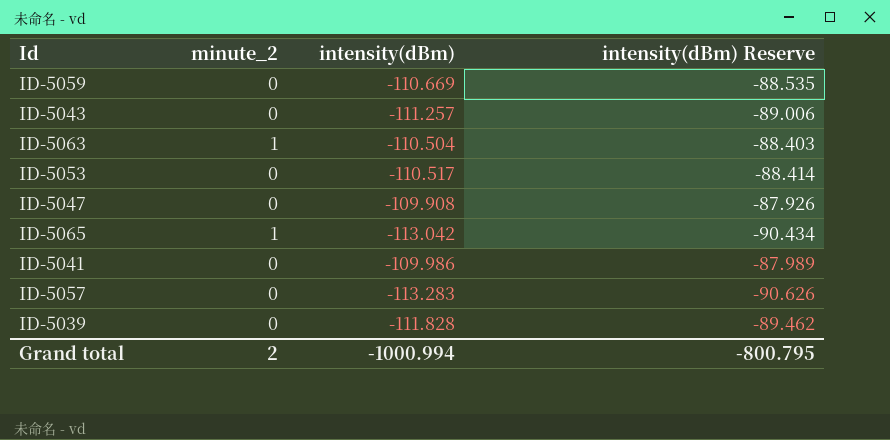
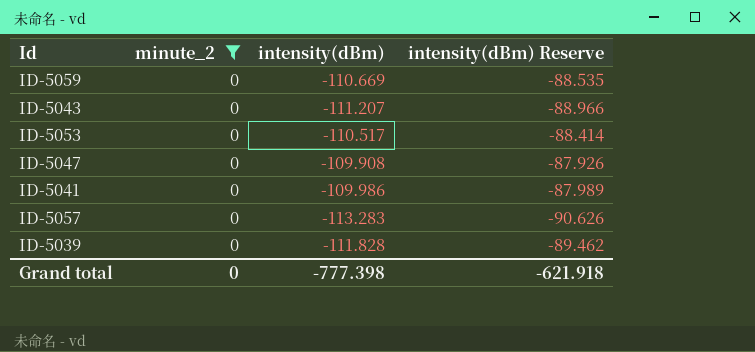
filter: none -> minute_2 = 0
ID-5043 | intensity(dBm): -111.257 -> -111.207
ID-5043 | intensity(dBm) Reserve: -89.006 -> -88.966
Grand total | minute_2: 2 -> 0
Grand total | intensity(dBm): -1000.994 -> -777.398
Grand total | intensity(dBm) Reserve: -800.795 -> -621.918

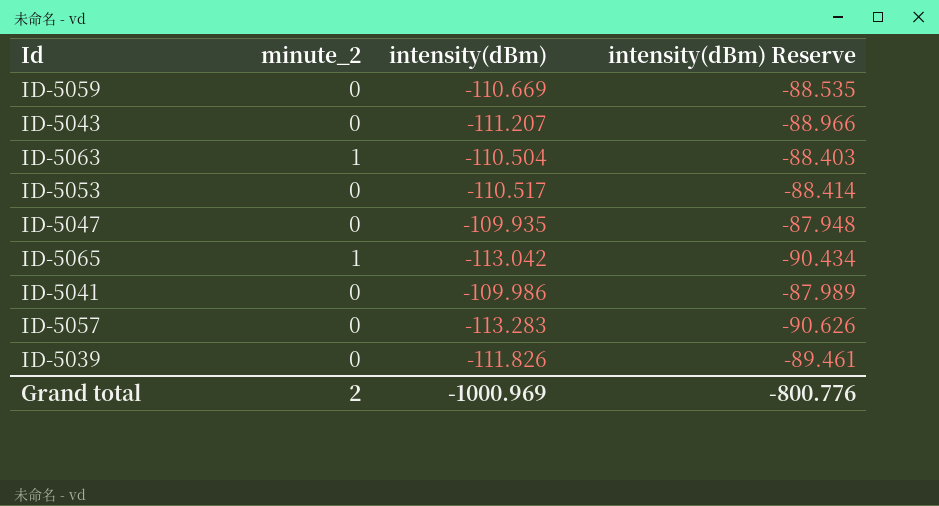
filter: minute_2 = 0 -> none
ID-5047 | intensity(dBm): -109.908 -> -109.935
ID-5047 | intensity(dBm) Reserve: -87.926 -> -87.948
ID-5039 | intensity(dBm): -111.828 -> -111.826
ID-5039 | intensity(dBm) Reserve: -89.462 -> -89.461
Grand total | minute_2: 0 -> 2
Grand total | intensity(dBm): -777.398 -> -1000.969
Grand total | intensity(dBm) Reserve: -621.918 -> -800.776

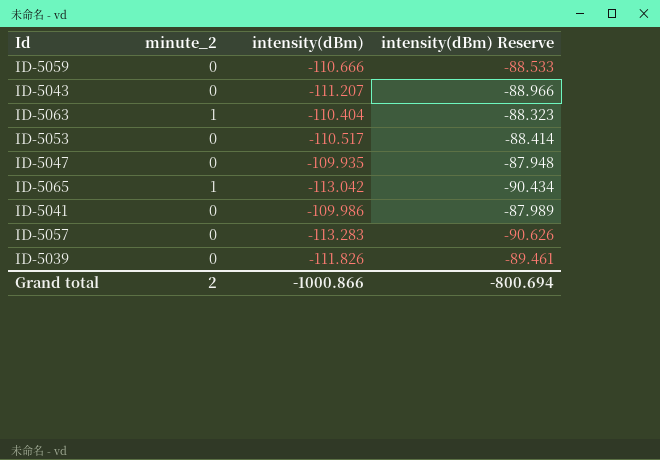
ID-5059 | intensity(dBm): -110.669 -> -110.666
ID-5059 | intensity(dBm) Reserve: -88.535 -> -88.533
ID-5063 | intensity(dBm): -110.504 -> -110.404
ID-5063 | intensity(dBm) Reserve: -88.403 -> -88.323
Grand total | intensity(dBm): -1000.969 -> -1000.866
Grand total | intensity(dBm) Reserve: -800.776 -> -800.694

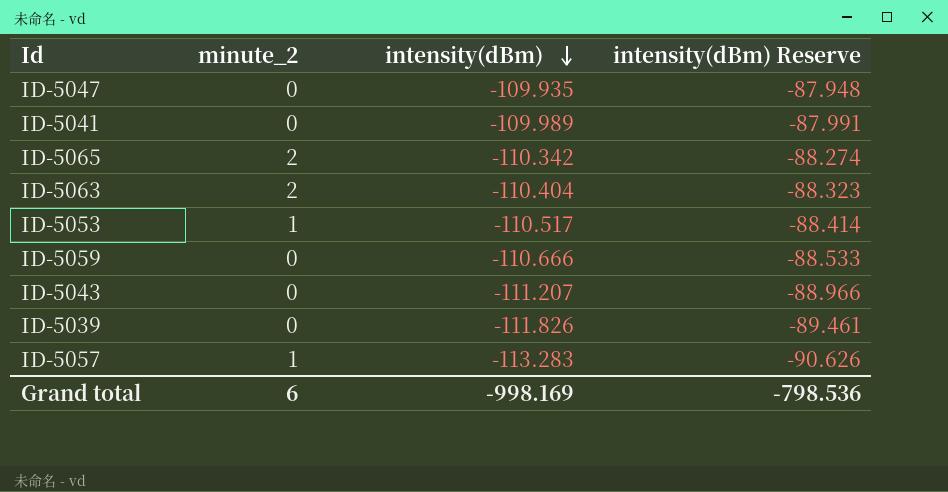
row order: none -> intensity(dBm) descending
ID-5041 | intensity(dBm): -109.986 -> -109.989
ID-5041 | intensity(dBm) Reserve: -87.989 -> -87.991
ID-5065 | minute_2: 1 -> 2
ID-5065 | intensity(dBm): -113.042 -> -110.342
ID-5065 | intensity(dBm) Reserve: -90.434 -> -88.274
ID-5063 | minute_2: 1 -> 2
ID-5053 | minute_2: 0 -> 1
ID-5057 | minute_2: 0 -> 1
Grand total | minute_2: 2 -> 6
Grand total | intensity(dBm): -1000.866 -> -998.169
Grand total | intensity(dBm) Reserve: -800.694 -> -798.536

